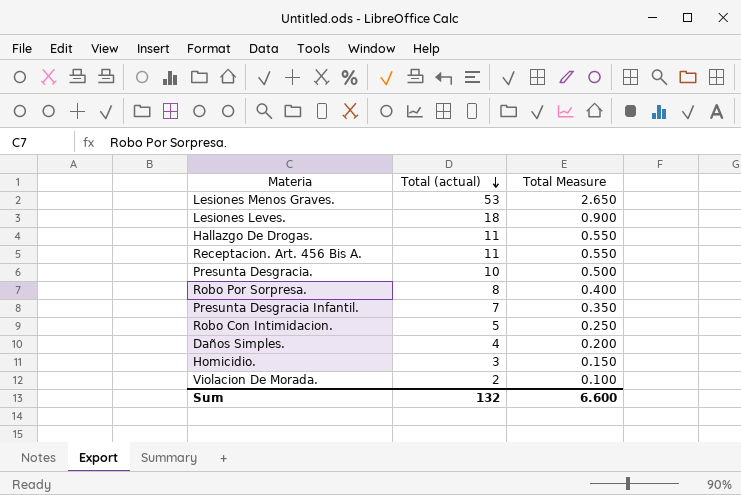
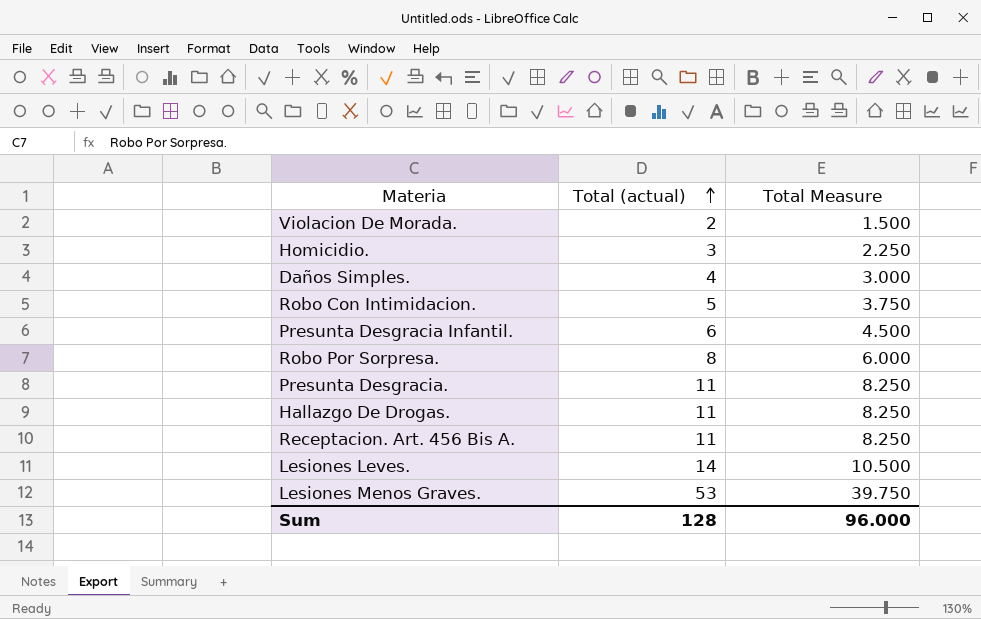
row order: Total (actual) descending -> Total (actual) ascending
column Total Measure | formula: [Total (actual)] * 0.05 -> [Total (actual)] * 0.75
Presunta Desgracia Infantil. | Total (actual): 7 -> 6
Presunta Desgracia. | Total (actual): 10 -> 11
Lesiones Leves. | Total (actual): 18 -> 14
Sum | Total (actual): 132 -> 128
Sum | Total Measure: 6.600 -> 96.000

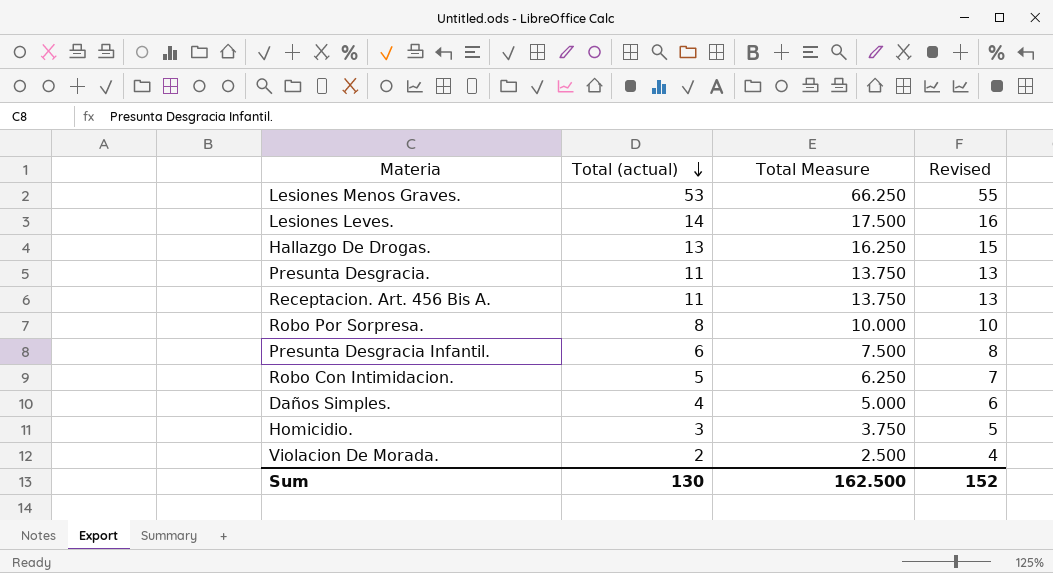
row order: Total (actual) ascending -> Total (actual) descending
column Total Measure | formula: [Total (actual)] * 0.75 -> [Total (actual)] * 1.25
column Revised | formula: none -> [Total (actual)] + 2
Hallazgo De Drogas. | Total (actual): 11 -> 13
Sum | Total (actual): 128 -> 130
Sum | Total Measure: 96.000 -> 162.500

